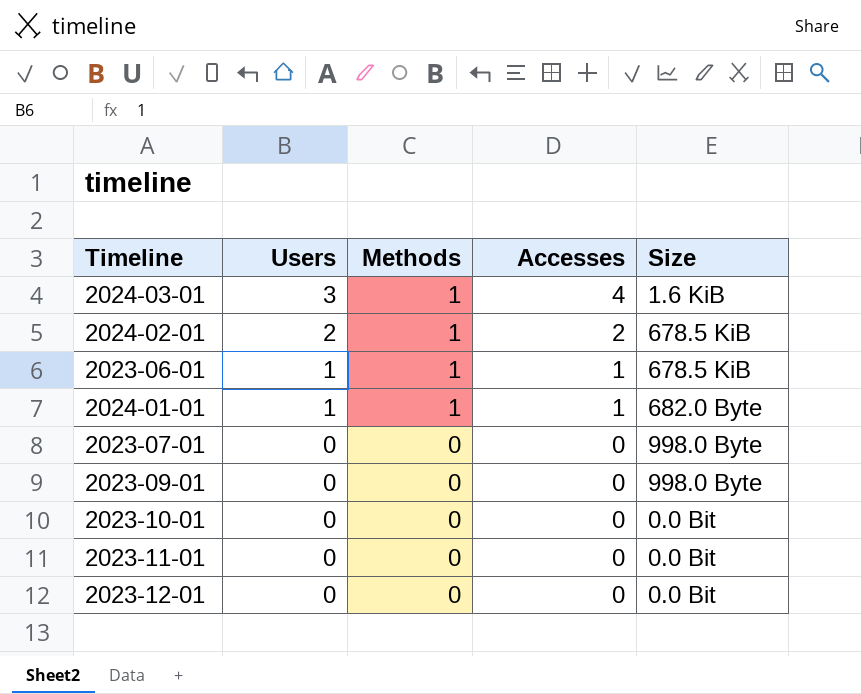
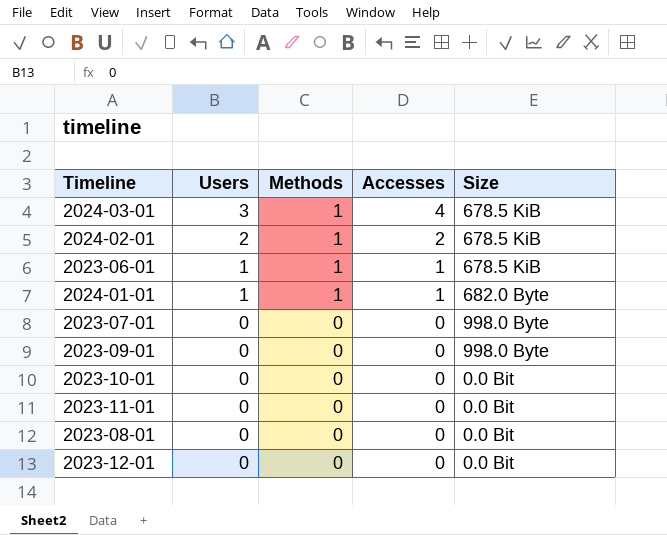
2024-03-01 | Size: 1.6 KiB -> 678.5 KiB
row 2023-08-01: none -> 0 | 0 | 0 | 0.0 Bit

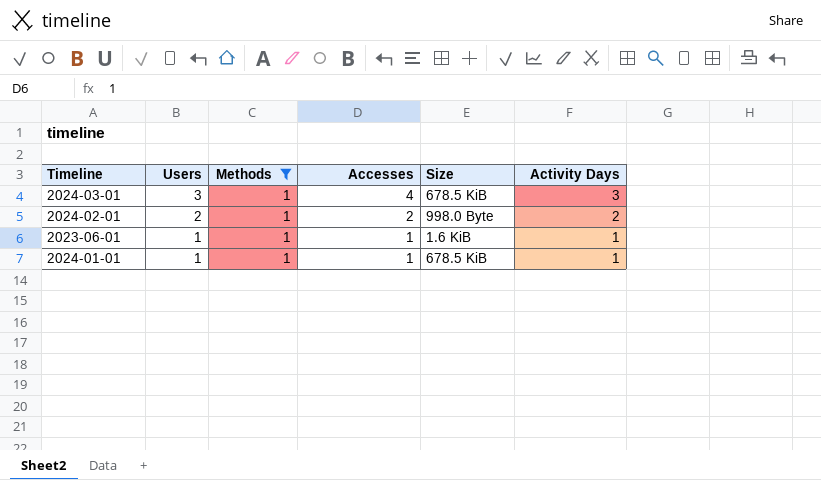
filter: none -> Methods = 1
column Activity Days | position: none -> 6
2024-02-01 | Size: 678.5 KiB -> 998.0 Byte
2023-06-01 | Size: 678.5 KiB -> 1.6 KiB
2024-01-01 | Size: 682.0 Byte -> 678.5 KiB

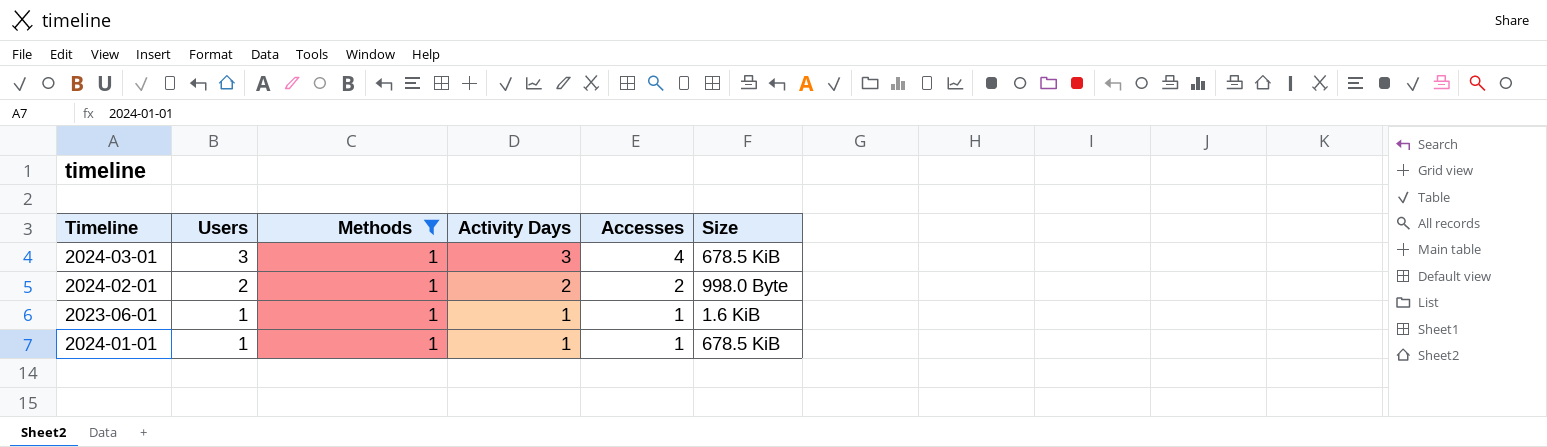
column Activity Days | position: 6 -> 4

